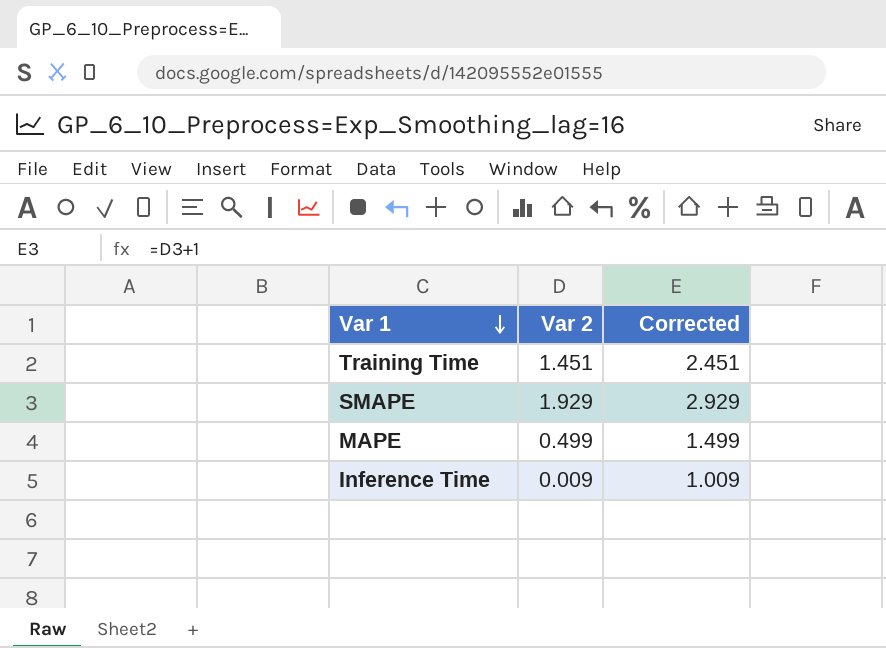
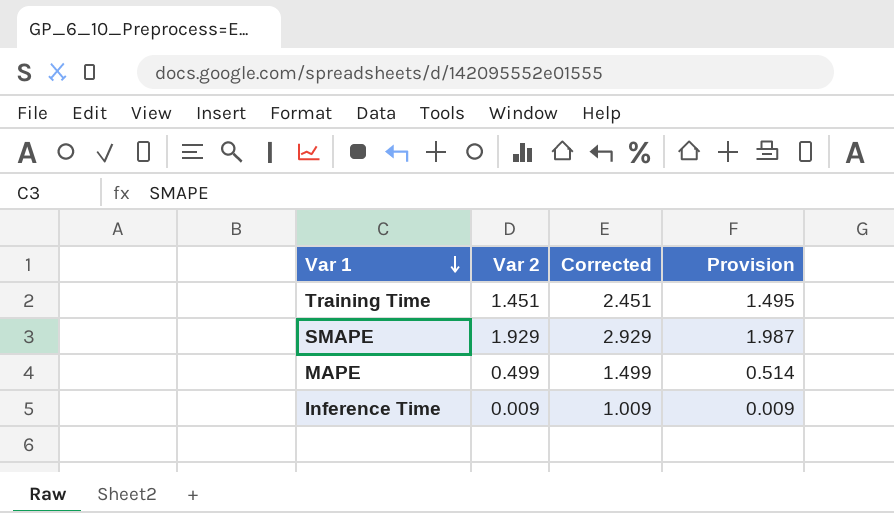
column Provision | formula: none -> [Var 2] * 1.03

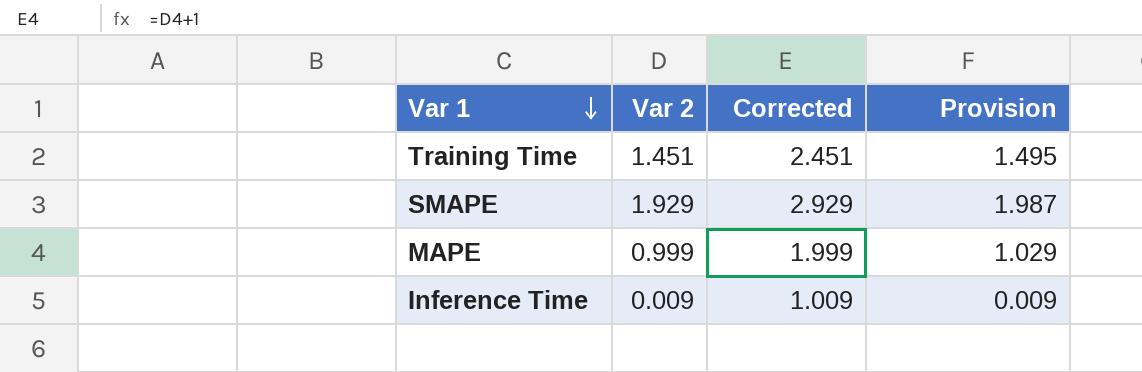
MAPE | Var 2: 0.499 -> 0.999
MAPE | Corrected: 1.499 -> 1.999
MAPE | Provision: 0.514 -> 1.029

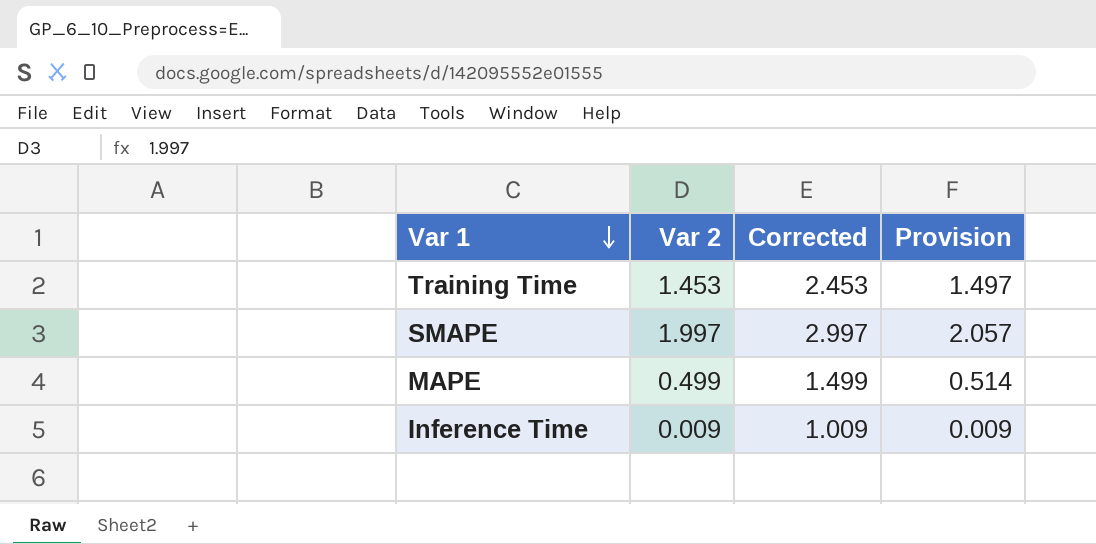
Training Time | Var 2: 1.451 -> 1.453
Training Time | Corrected: 2.451 -> 2.453
Training Time | Provision: 1.495 -> 1.497
SMAPE | Var 2: 1.929 -> 1.997
SMAPE | Corrected: 2.929 -> 2.997
SMAPE | Provision: 1.987 -> 2.057
MAPE | Var 2: 0.999 -> 0.499
MAPE | Corrected: 1.999 -> 1.499
MAPE | Provision: 1.029 -> 0.514

